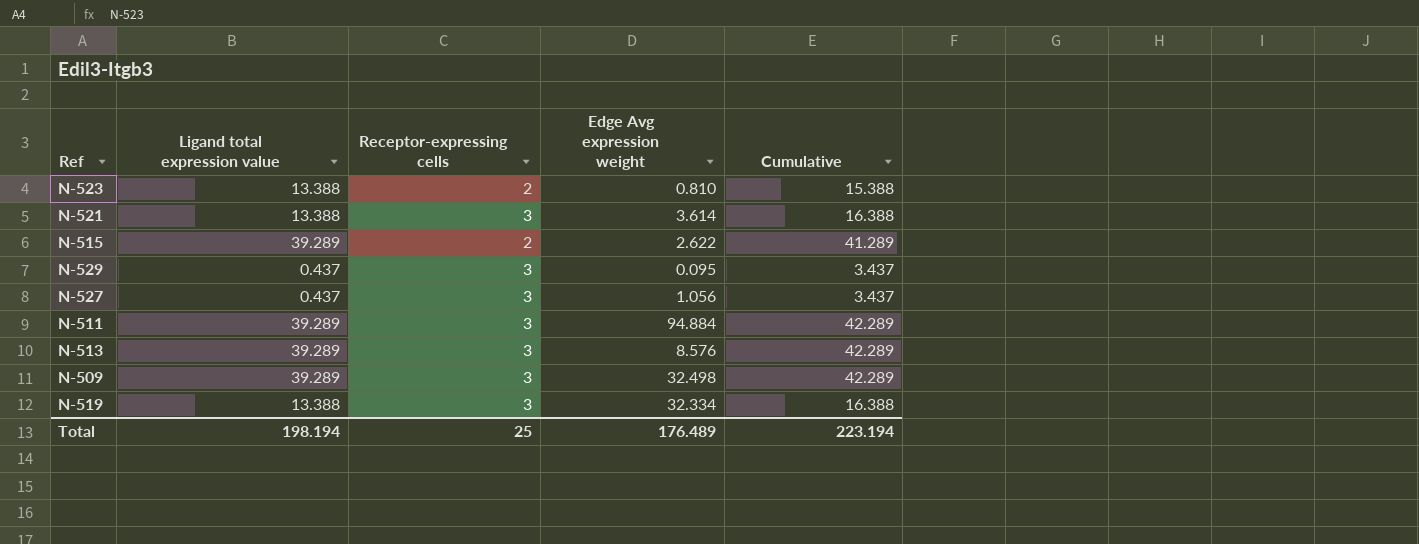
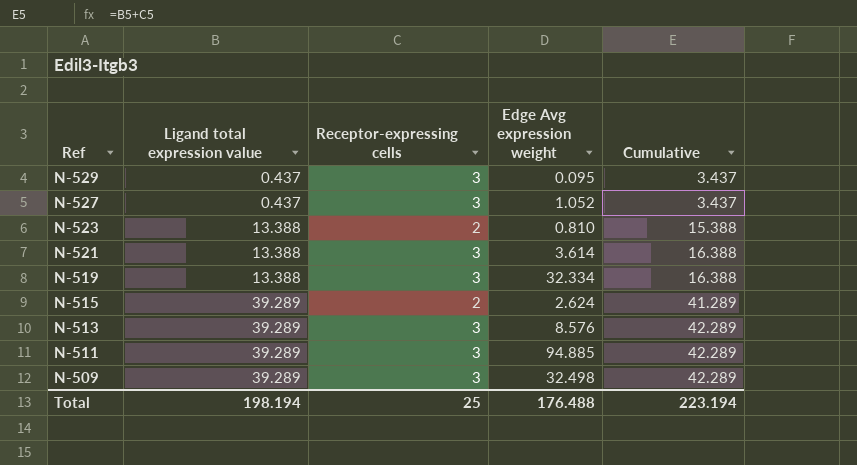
row order: none -> Ref descending
N-527 | Edge Avg expression weight: 1.056 -> 1.052
N-515 | Edge Avg expression weight: 2.622 -> 2.624
N-511 | Edge Avg expression weight: 94.884 -> 94.885
Total | Edge Avg expression weight: 176.489 -> 176.488

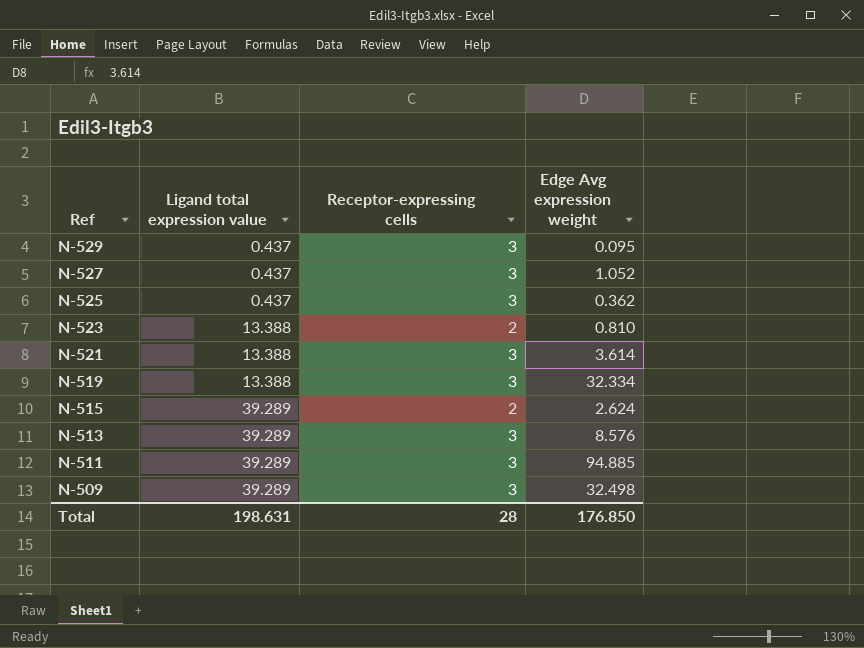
column Cumulative | formula: [Ligand total expression value] + [Receptor-expressing cells] -> none
row N-525: none -> 0.437 | 3 | 0.362
Total | Ligand total expression value: 198.194 -> 198.631
Total | Receptor-expressing cells: 25 -> 28
Total | Edge Avg expression weight: 176.488 -> 176.850

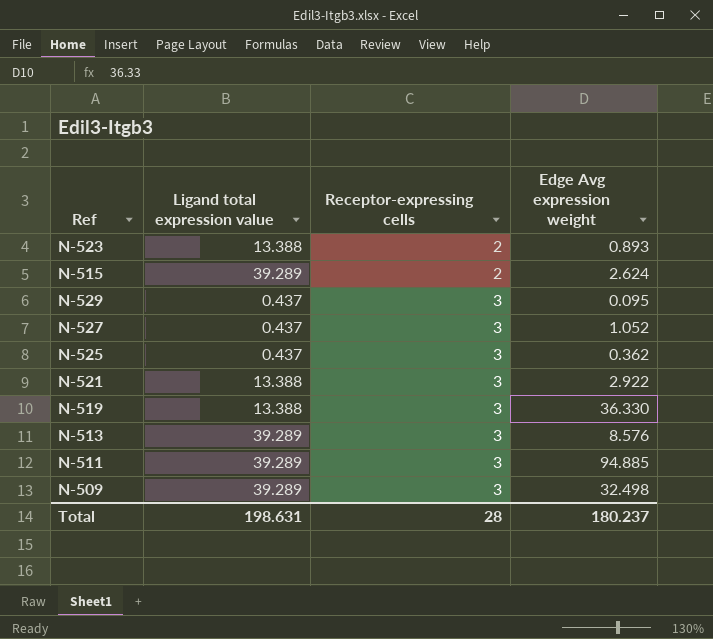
row order: Ref descending -> Receptor-expressing cells ascending
N-523 | Edge Avg expression weight: 0.810 -> 0.893
N-521 | Edge Avg expression weight: 3.614 -> 2.922
N-519 | Edge Avg expression weight: 32.334 -> 36.330
Total | Edge Avg expression weight: 176.850 -> 180.237

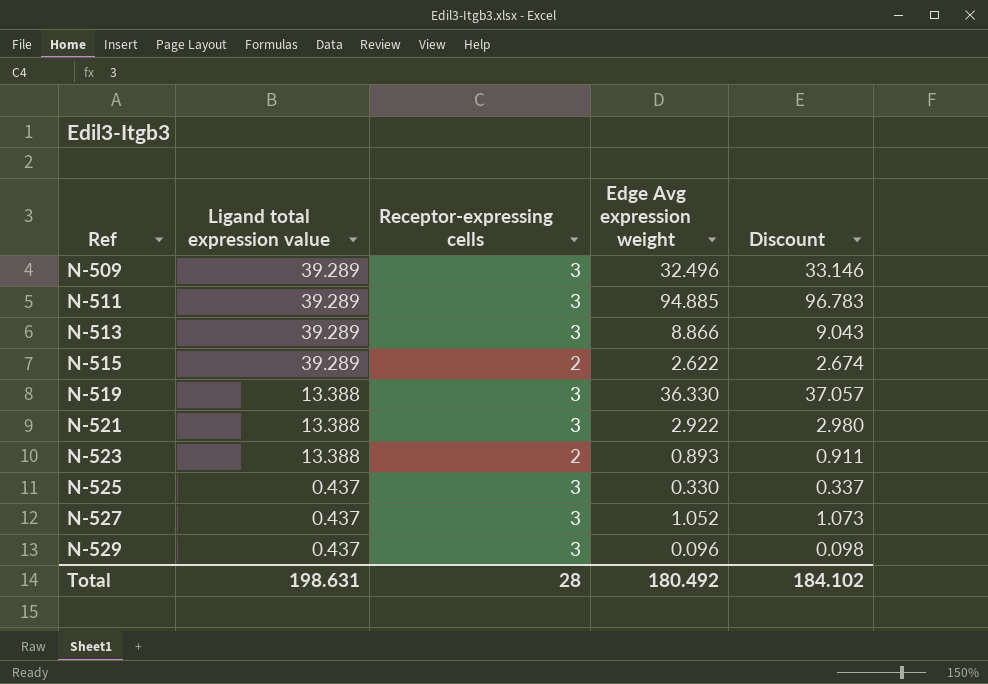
row order: Receptor-expressing cells ascending -> Ref ascending
column Discount | formula: none -> [Edge Avg expression weight] * 1.02
N-509 | Edge Avg expression weight: 32.498 -> 32.496
N-513 | Edge Avg expression weight: 8.576 -> 8.866
N-515 | Edge Avg expression weight: 2.624 -> 2.622
N-525 | Edge Avg expression weight: 0.362 -> 0.330
N-529 | Edge Avg expression weight: 0.095 -> 0.096
Total | Edge Avg expression weight: 180.237 -> 180.492

